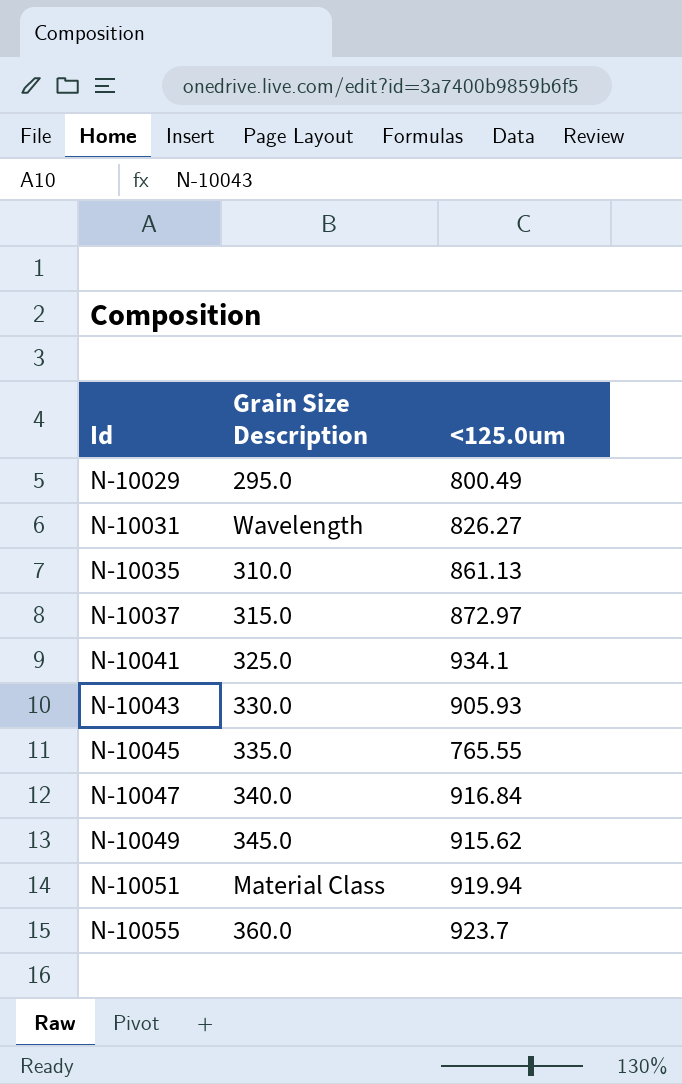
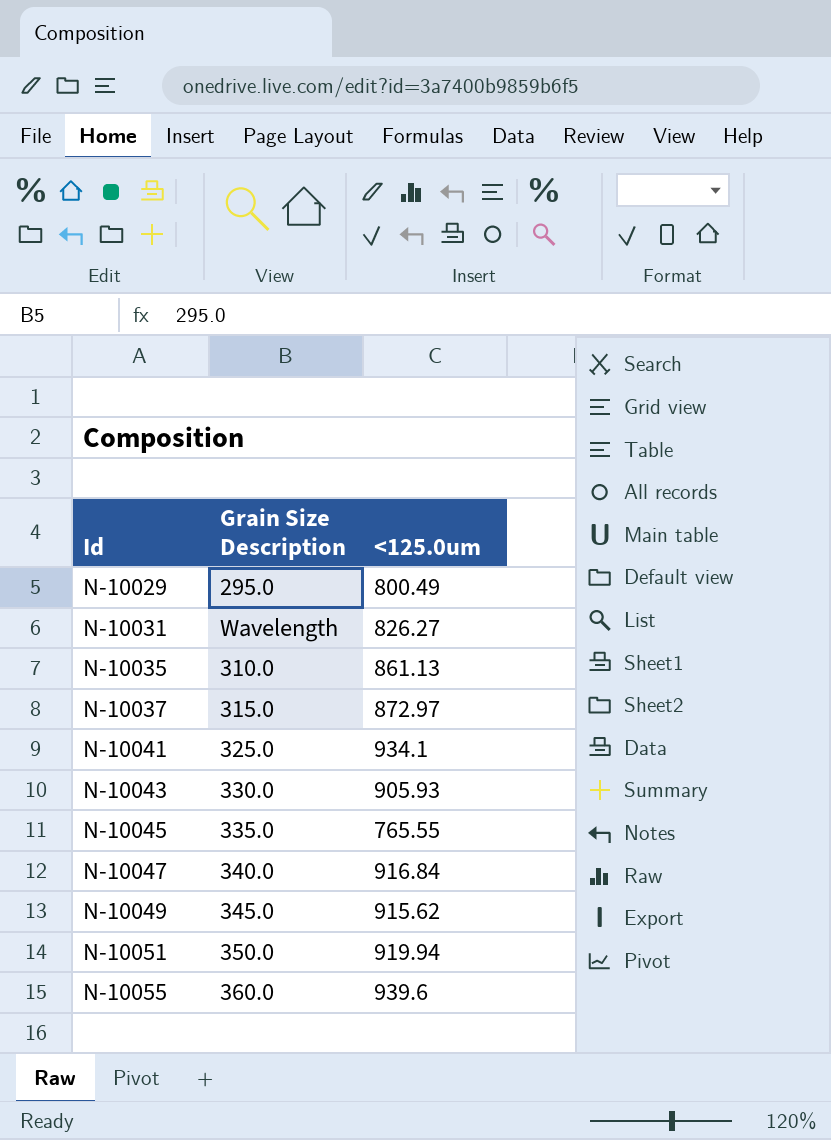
N-10051 | Grain Size Description: Material Class -> 350.0
N-10055 | <125.0um: 923.7 -> 939.6

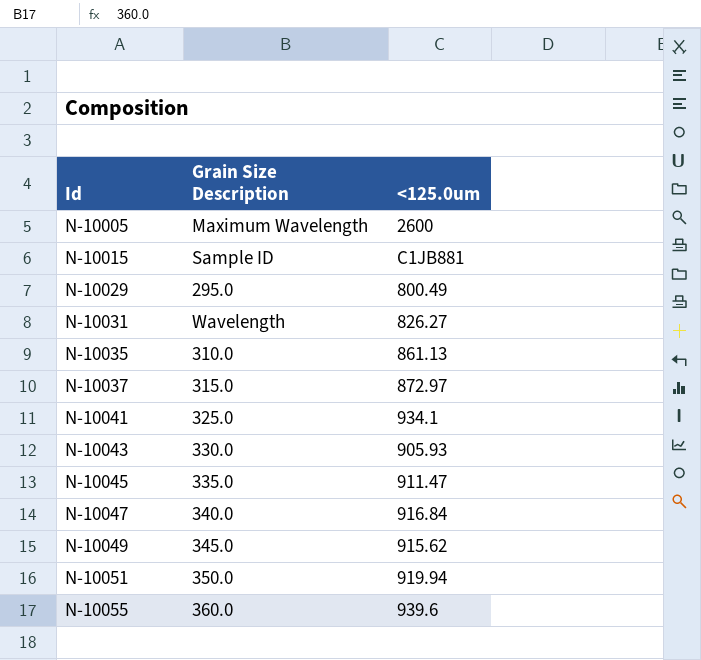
row N-10005: none -> Maximum Wavelength | 2600
row N-10015: none -> Sample ID | C1JB881
N-10045 | <125.0um: 765.55 -> 911.47

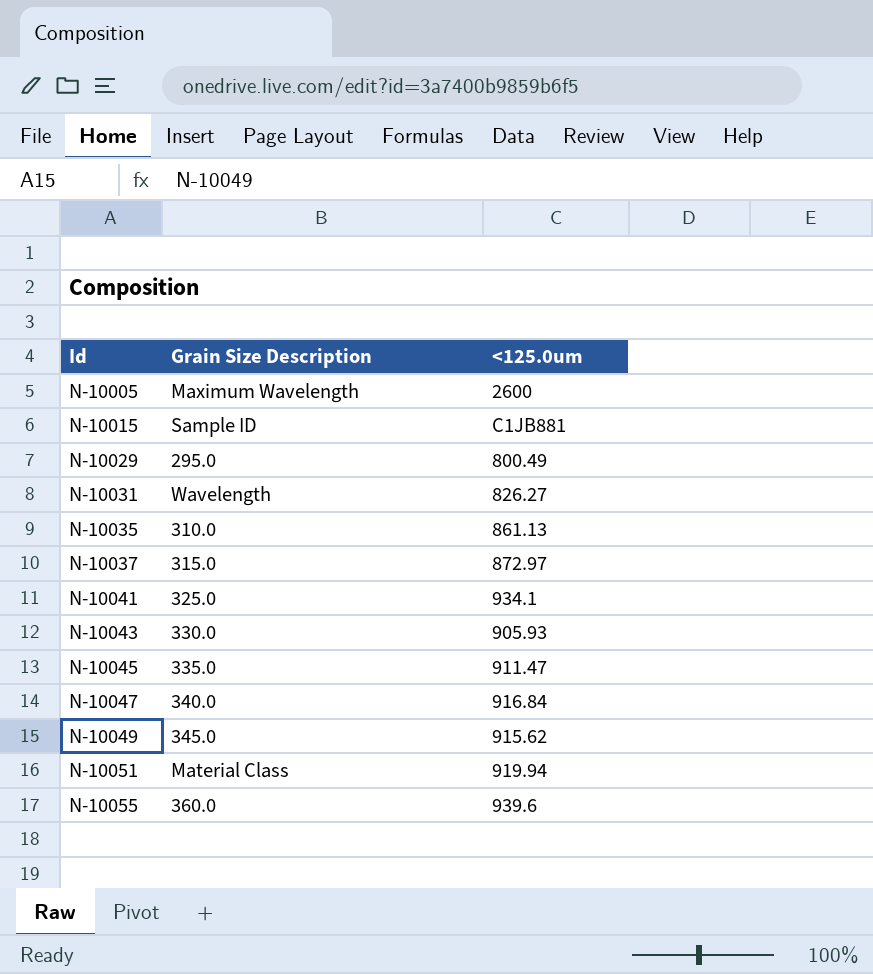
N-10051 | Grain Size Description: 350.0 -> Material Class

